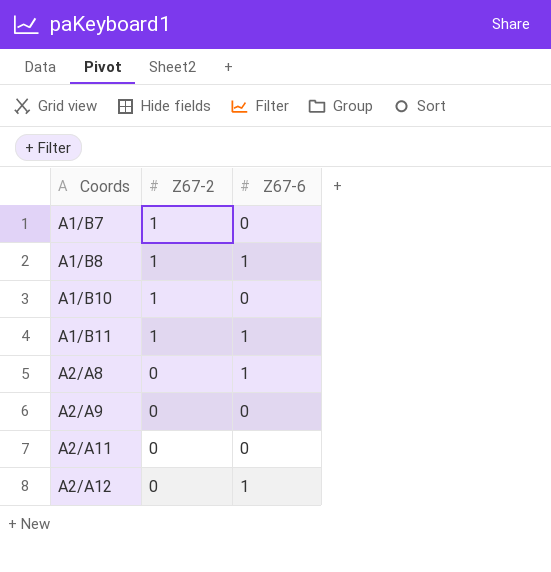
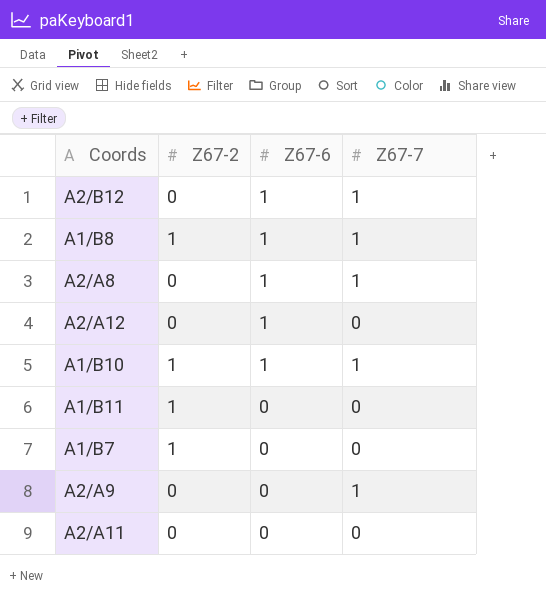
row order: Coords ascending -> Z67-6 descending
column Z67-7 | position: none -> 4
row A2/B12: none -> 0 | 1 | 1
A1/B10 | Z67-6: 0 -> 1
A1/B11 | Z67-6: 1 -> 0

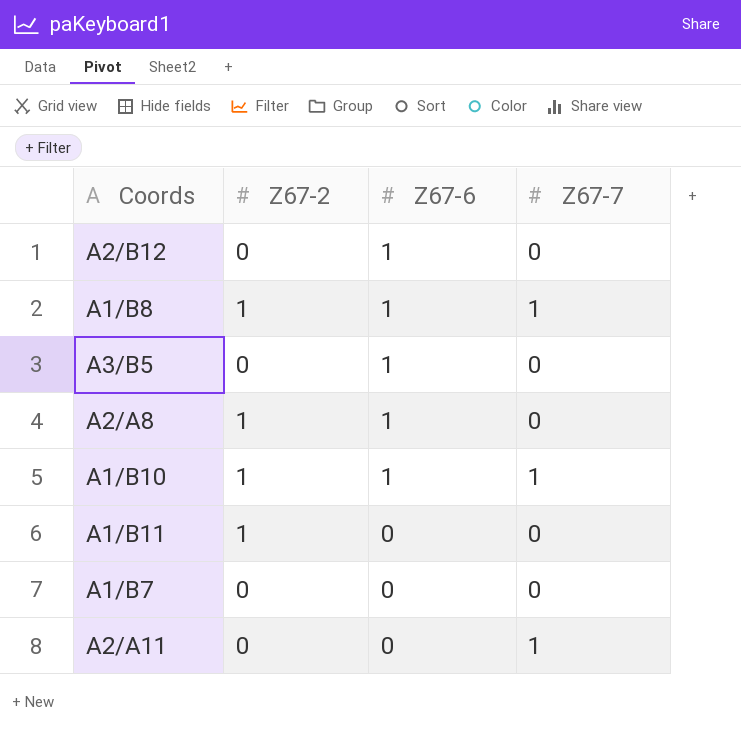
row A2/A12: 0 | 1 | 0 -> none
row A2/A9: 0 | 0 | 1 -> none
A2/B12 | Z67-7: 1 -> 0
row A3/B5: none -> 0 | 1 | 0
A2/A8 | Z67-2: 0 -> 1
A2/A8 | Z67-7: 1 -> 0
A1/B7 | Z67-2: 1 -> 0
A2/A11 | Z67-7: 0 -> 1

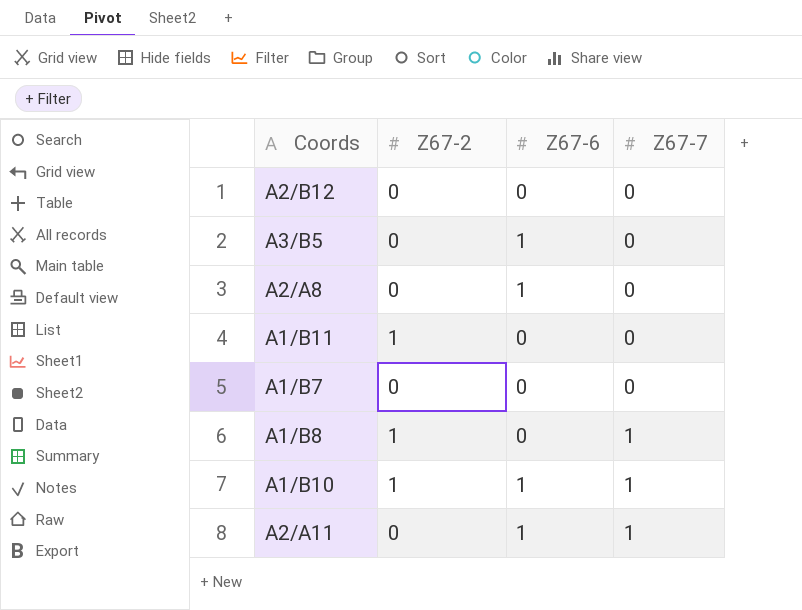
row order: Z67-6 descending -> Z67-7 ascending
A2/B12 | Z67-6: 1 -> 0
A2/A8 | Z67-2: 1 -> 0
A1/B8 | Z67-6: 1 -> 0
A2/A11 | Z67-6: 0 -> 1

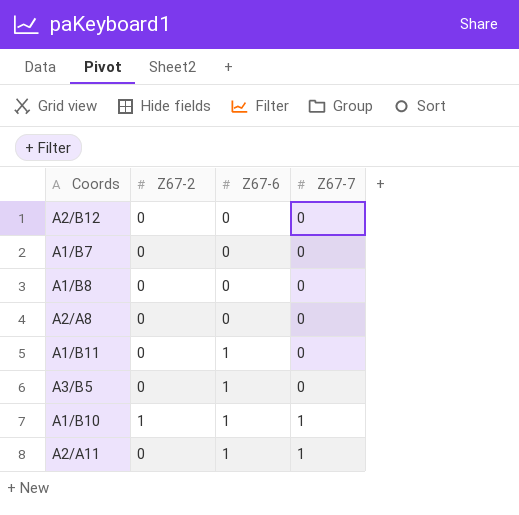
row order: Z67-7 ascending -> Z67-6 ascending
A1/B8 | Z67-2: 1 -> 0
A1/B8 | Z67-7: 1 -> 0
A2/A8 | Z67-6: 1 -> 0
A1/B11 | Z67-2: 1 -> 0
A1/B11 | Z67-6: 0 -> 1

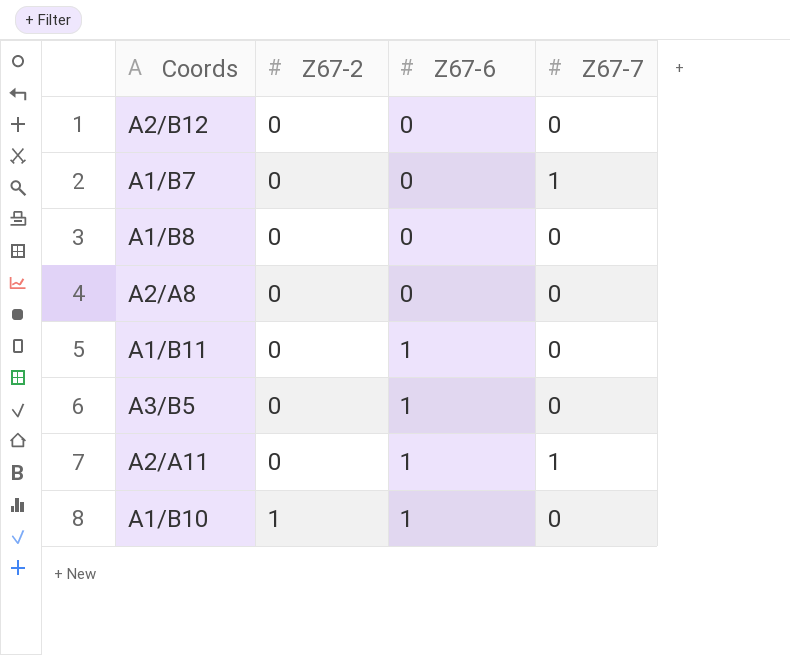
row order: Z67-6 ascending -> Z67-2 ascending
A1/B7 | Z67-7: 0 -> 1
A1/B10 | Z67-7: 1 -> 0

